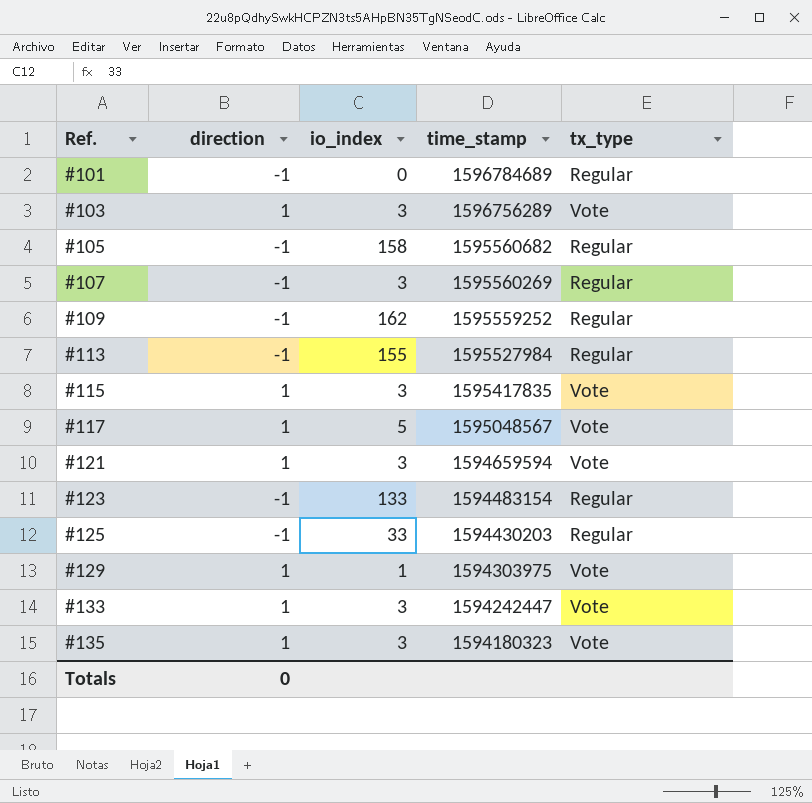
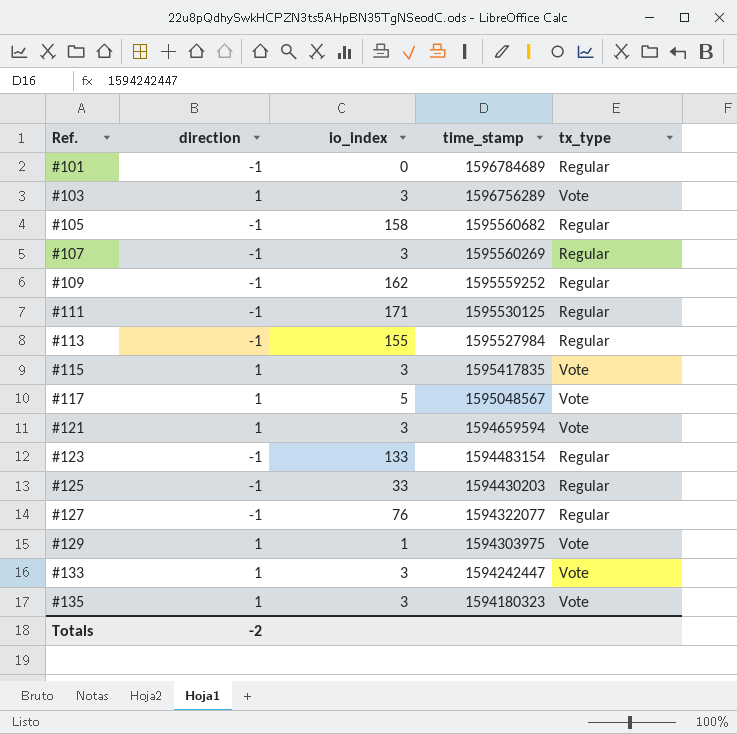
row #111: none -> -1 | 171 | 1595530125 | Regular
row #127: none -> -1 | 76 | 1594322077 | Regular
Totals | direction: 0 -> -2

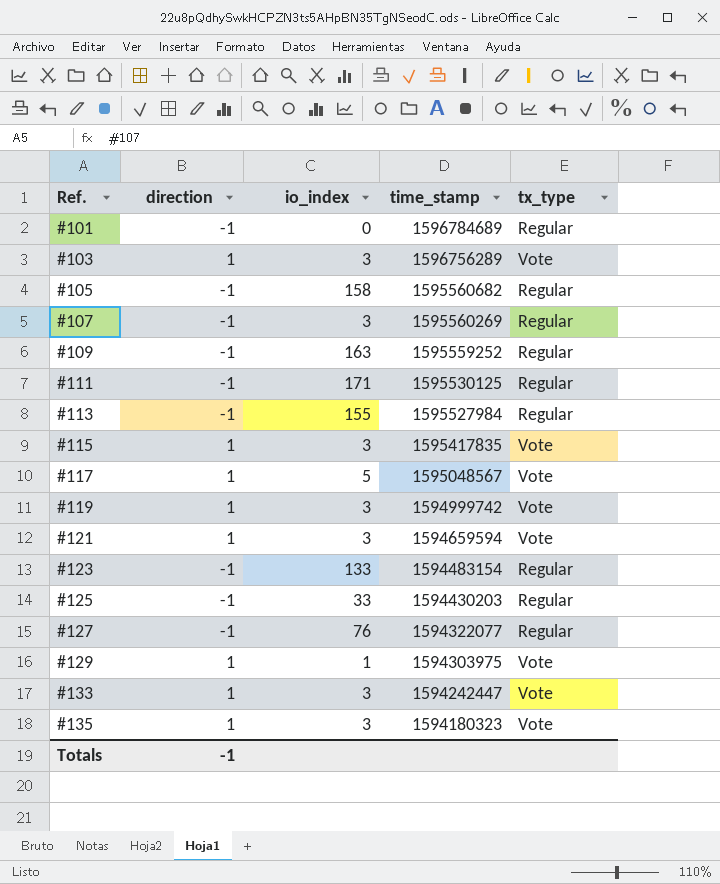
#109 | io_index: 162 -> 163
row #119: none -> 1 | 3 | 1594999742 | Vote
Totals | direction: -2 -> -1

